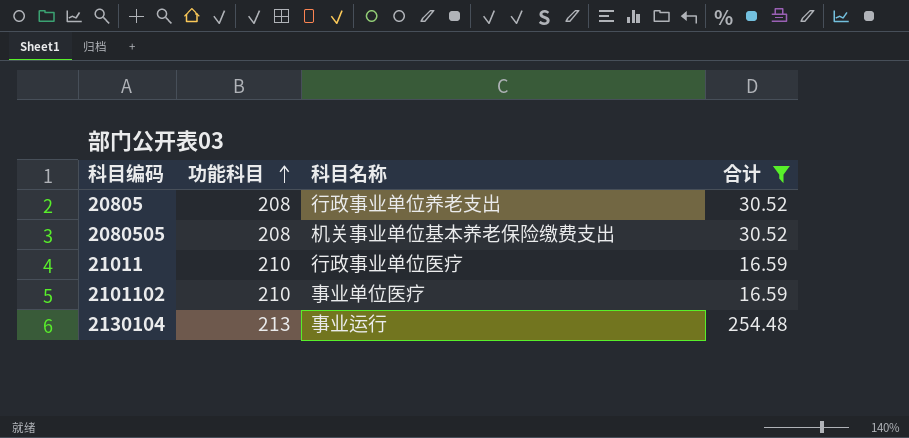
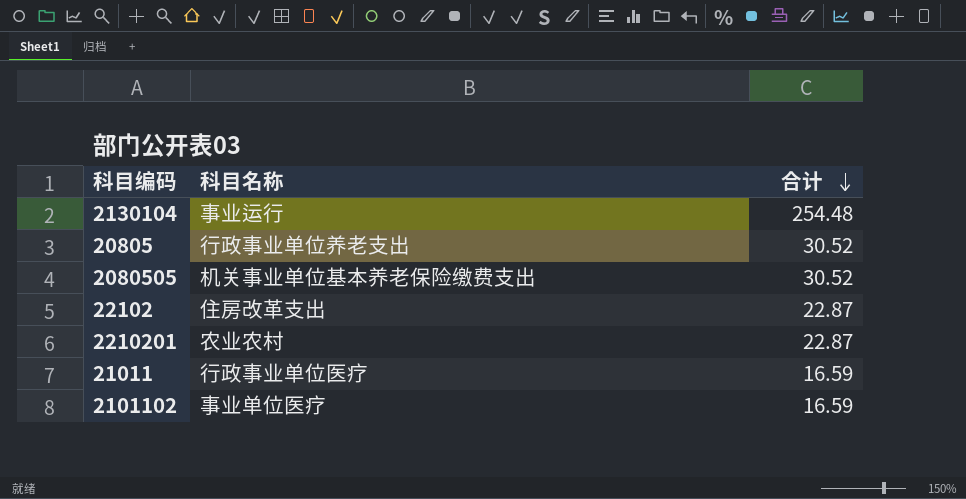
filter: 合计 != 22.87 -> none
row order: 功能科目 ascending -> 合计 descending
column 功能科目 | position: 2 -> none

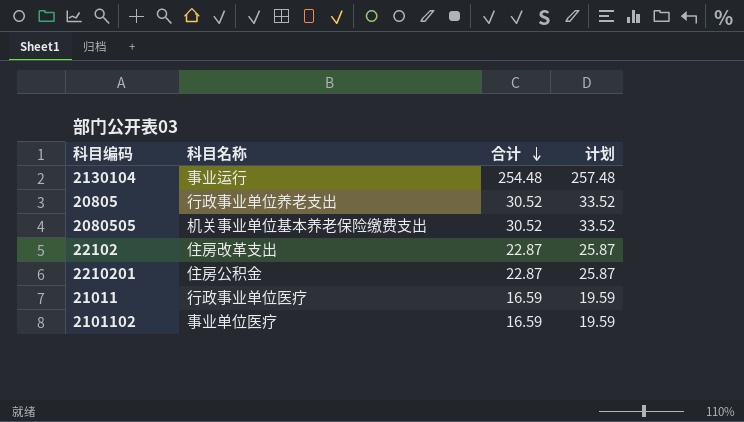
column 计划 | formula: none -> [合计] + 3
2210201 | 科目名称: 农业农村 -> 住房公积金

